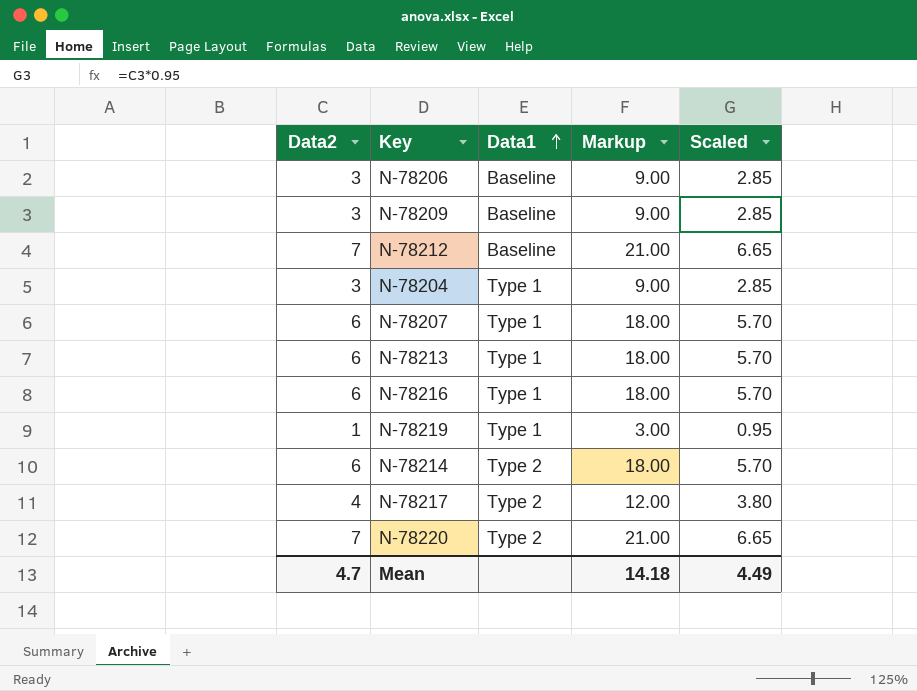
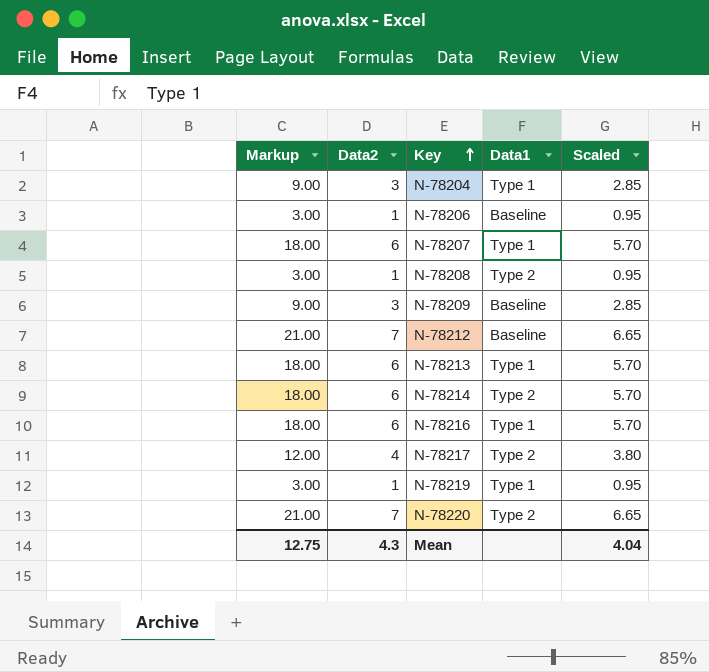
row order: Data1 ascending -> Key ascending
column Markup | position: 4 -> 1
N-78206 | Markup: 9.00 -> 3.00
N-78206 | Data2: 3 -> 1
N-78206 | Scaled: 2.85 -> 0.95
row N-78208: none -> 3.00 | 1 | Type 2 | 0.95
Mean | Markup: 14.18 -> 12.75
Mean | Data2: 4.7 -> 4.3
Mean | Scaled: 4.49 -> 4.04

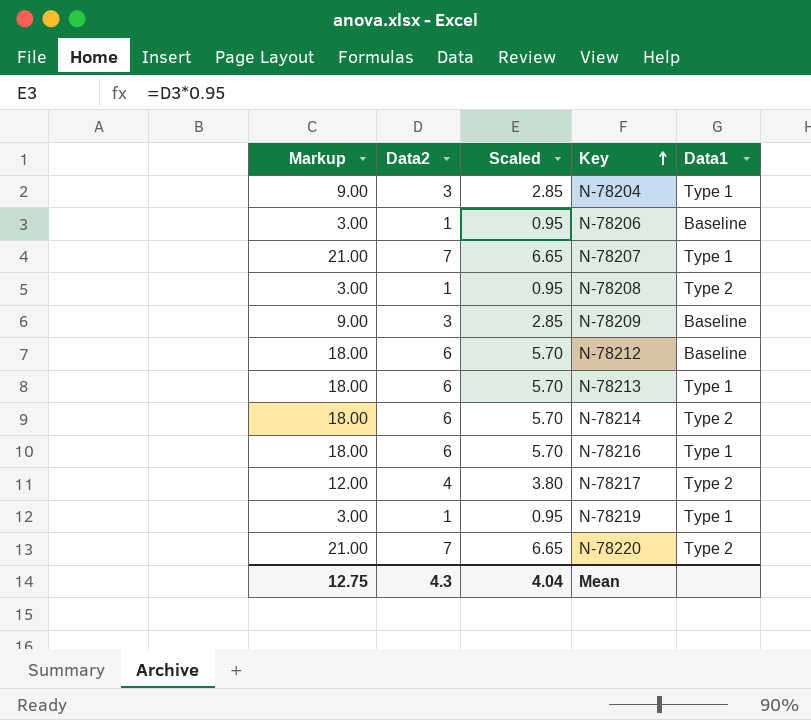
column Scaled | position: 5 -> 3
N-78207 | Markup: 18.00 -> 21.00
N-78207 | Data2: 6 -> 7
N-78207 | Scaled: 5.70 -> 6.65
N-78212 | Markup: 21.00 -> 18.00
N-78212 | Data2: 7 -> 6
N-78212 | Scaled: 6.65 -> 5.70

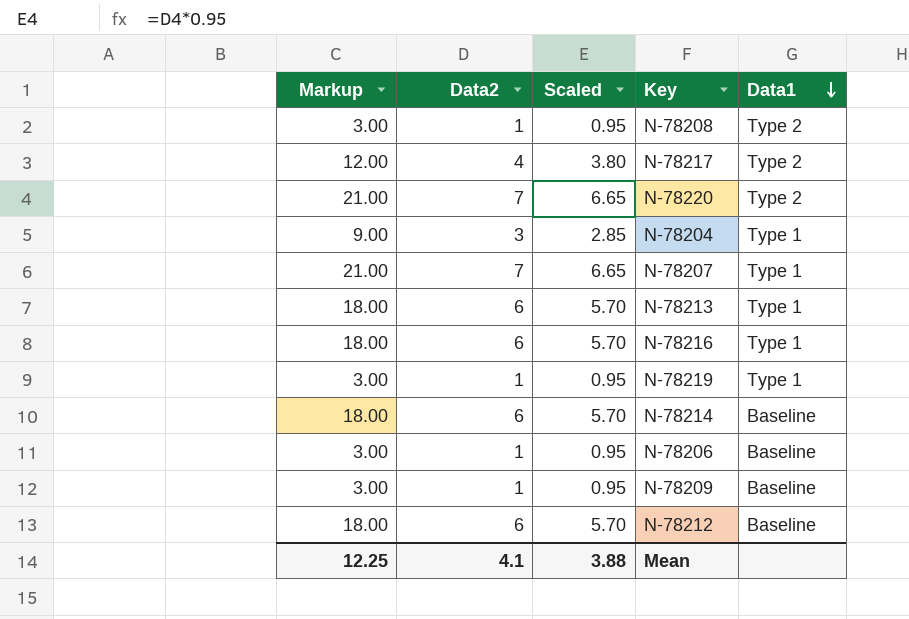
row order: Key ascending -> Data1 descending
N-78214 | Data1: Type 2 -> Baseline
N-78209 | Markup: 9.00 -> 3.00
N-78209 | Data2: 3 -> 1
N-78209 | Scaled: 2.85 -> 0.95
Mean | Markup: 12.75 -> 12.25
Mean | Data2: 4.3 -> 4.1
Mean | Scaled: 4.04 -> 3.88

